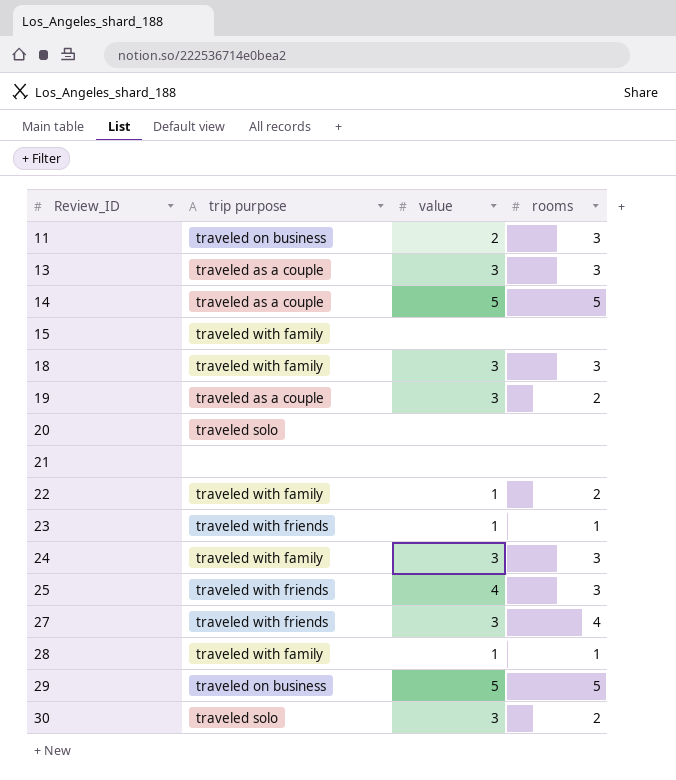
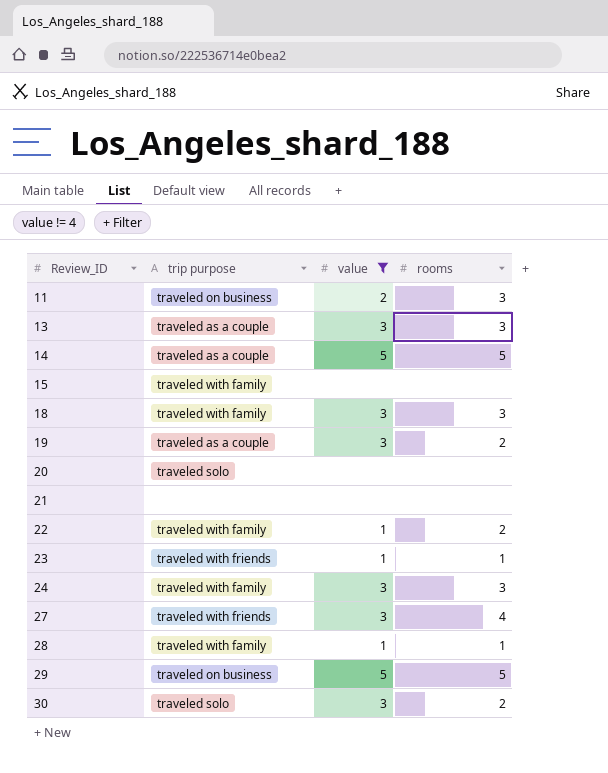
filter: none -> value != 4

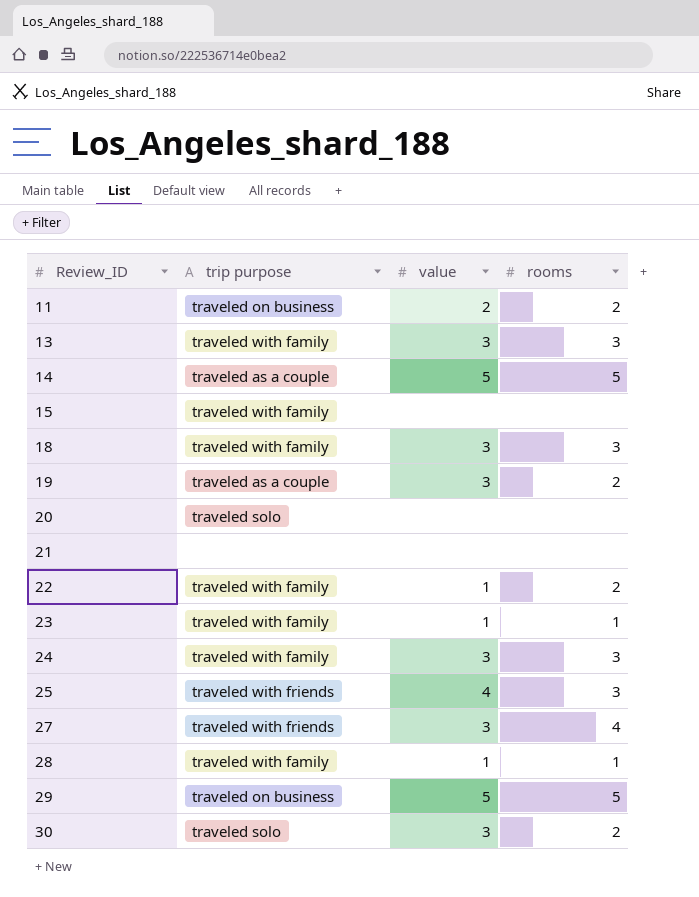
filter: value != 4 -> none
11 | rooms: 3 -> 2
13 | trip purpose: traveled as a couple -> traveled with family
23 | trip purpose: traveled with friends -> traveled with family

